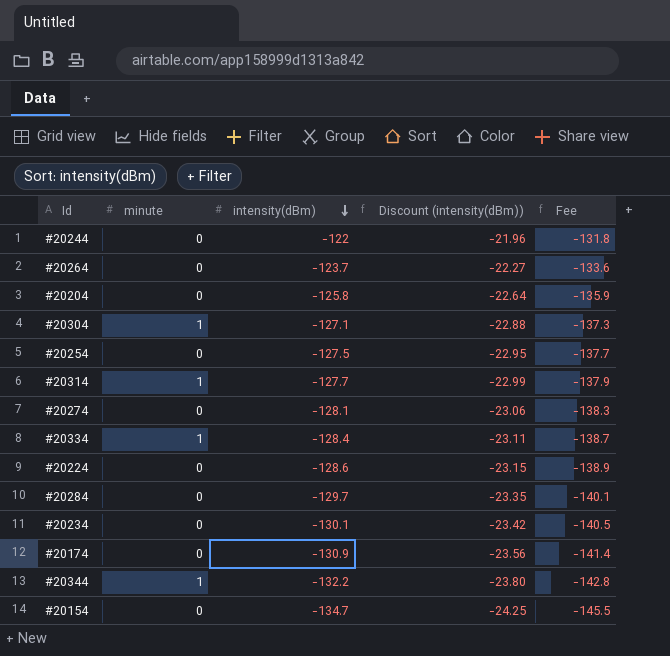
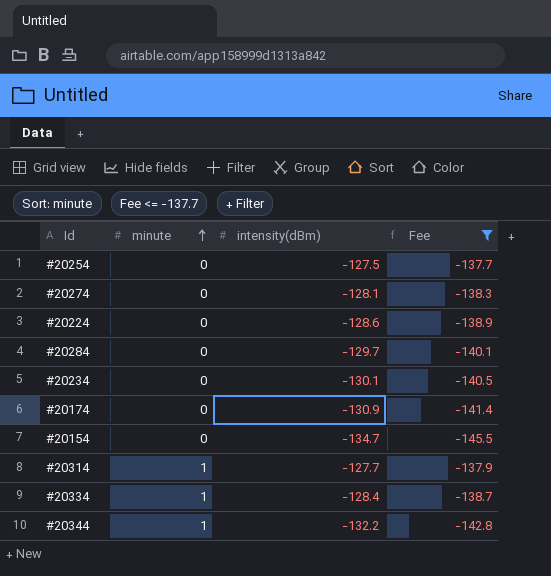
filter: none -> Fee <= -137.7
row order: intensity(dBm) descending -> minute ascending
column Discount (intensity(dBm)) | formula: [intensity(dBm)] * 0.18 -> none

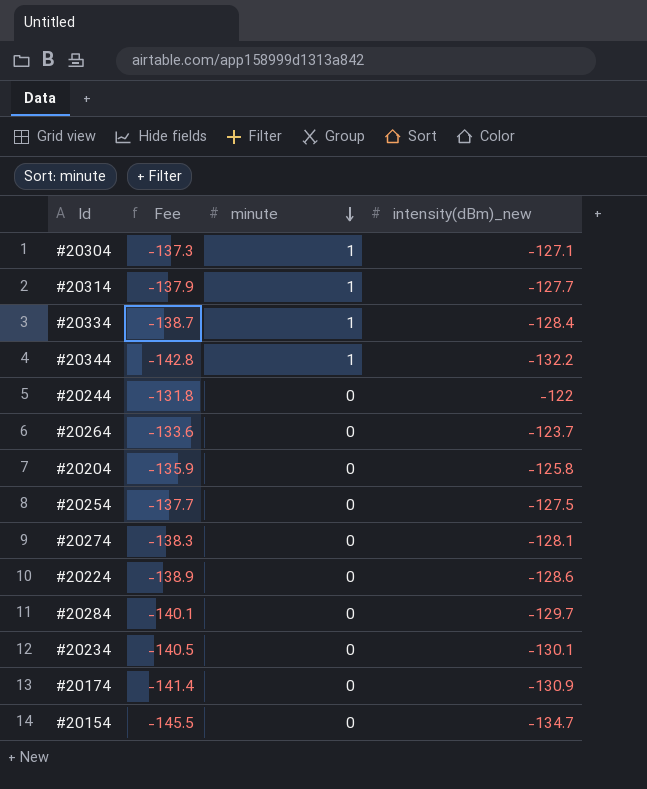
filter: Fee <= -137.7 -> none
row order: minute ascending -> minute descending
column Fee | position: 4 -> 2
column name: intensity(dBm) -> intensity(dBm)_new

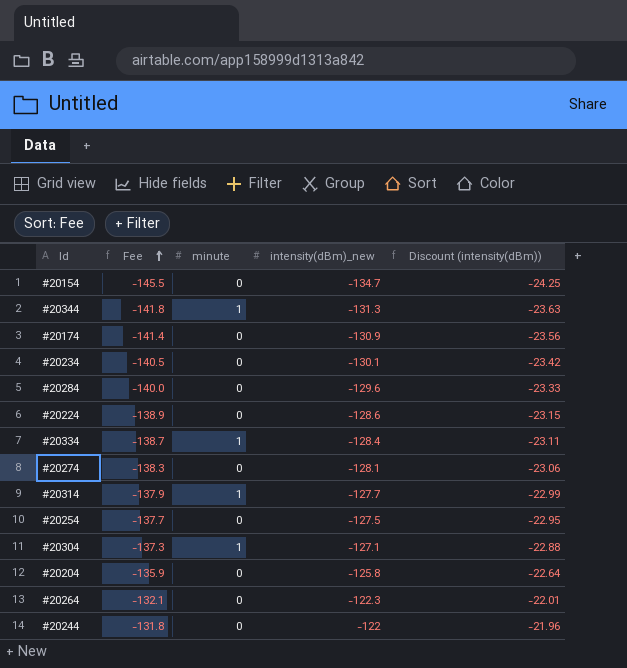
row order: minute descending -> Fee ascending
column Discount (intensity(dBm)) | formula: none -> [intensity(dBm)_new] * 0.18
#20344 | Fee: -142.8 -> -141.8
#20344 | intensity(dBm)_new: -132.2 -> -131.3
#20284 | Fee: -140.1 -> -140.0
#20284 | intensity(dBm)_new: -129.7 -> -129.6
#20264 | Fee: -133.6 -> -132.1
#20264 | intensity(dBm)_new: -123.7 -> -122.3

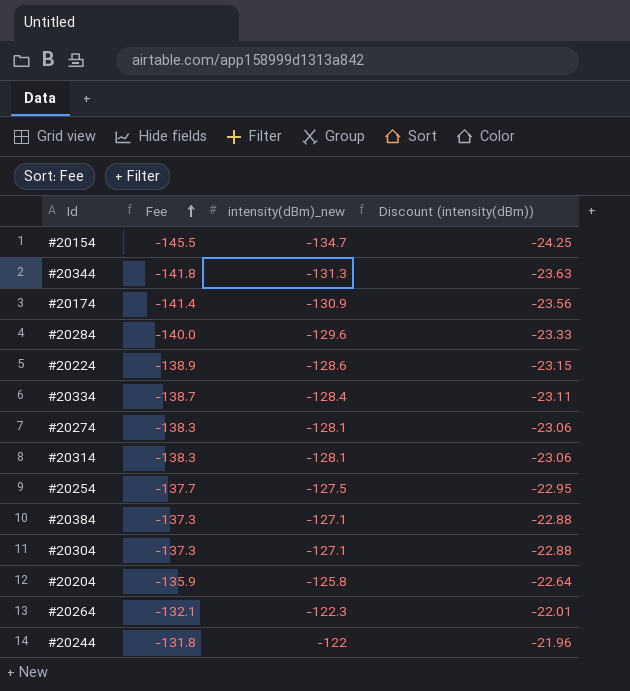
column minute | position: 3 -> none
row #20234: -140.5 | 0 | -130.1 | -23.42 -> none
#20314 | Fee: -137.9 -> -138.3
#20314 | intensity(dBm)_new: -127.7 -> -128.1
#20314 | Discount (intensity(dBm)): -22.99 -> -23.06
row #20384: none -> -137.3 | -127.1 | -22.88

